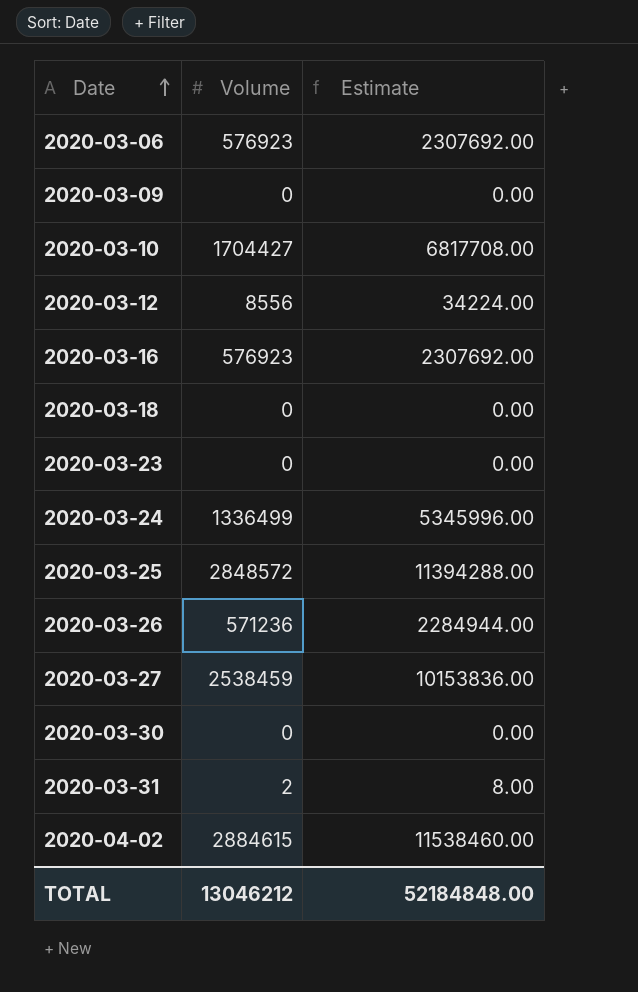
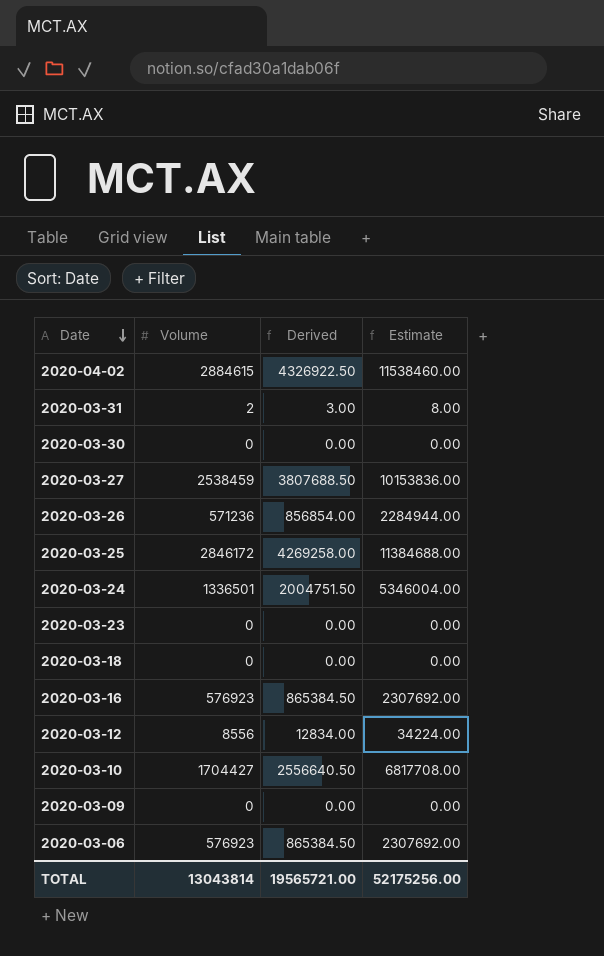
row order: Date ascending -> Date descending
column Derived | formula: none -> [Volume] * 1.5
2020-03-25 | Volume: 2848572 -> 2846172
2020-03-25 | Estimate: 11394288.00 -> 11384688.00
2020-03-24 | Volume: 1336499 -> 1336501
2020-03-24 | Estimate: 5345996.00 -> 5346004.00
TOTAL | Volume: 13046212 -> 13043814
TOTAL | Estimate: 52184848.00 -> 52175256.00

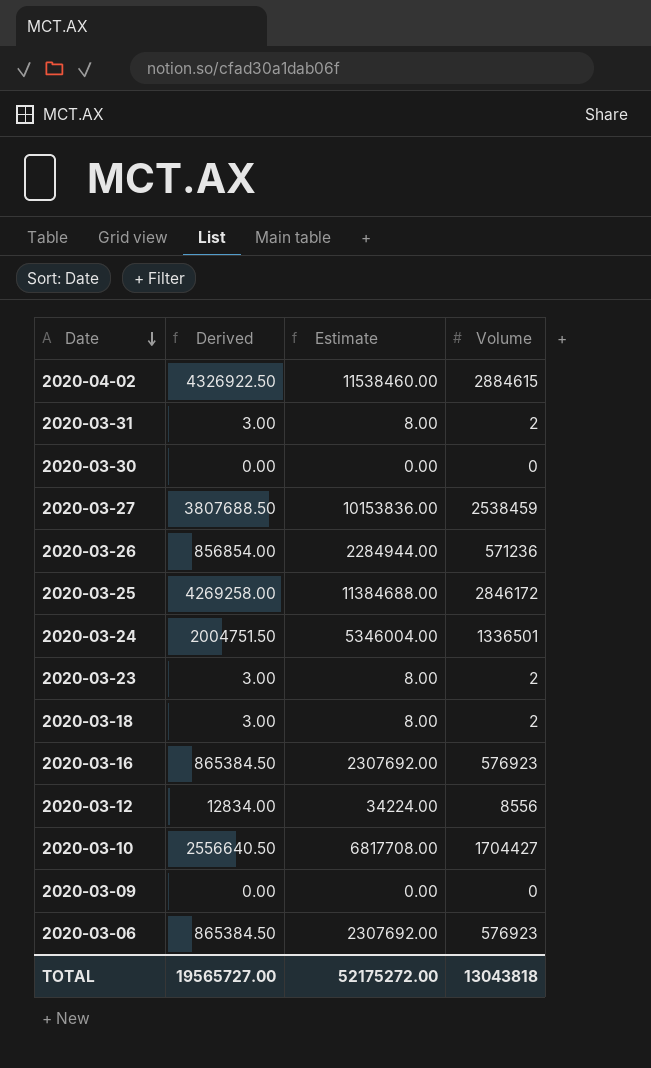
column Volume | position: 2 -> 4
2020-03-23 | Derived: 0.00 -> 3.00
2020-03-23 | Estimate: 0.00 -> 8.00
2020-03-23 | Volume: 0 -> 2
2020-03-18 | Derived: 0.00 -> 3.00
2020-03-18 | Estimate: 0.00 -> 8.00
2020-03-18 | Volume: 0 -> 2
TOTAL | Derived: 19565721.00 -> 19565727.00
TOTAL | Estimate: 52175256.00 -> 52175272.00
TOTAL | Volume: 13043814 -> 13043818

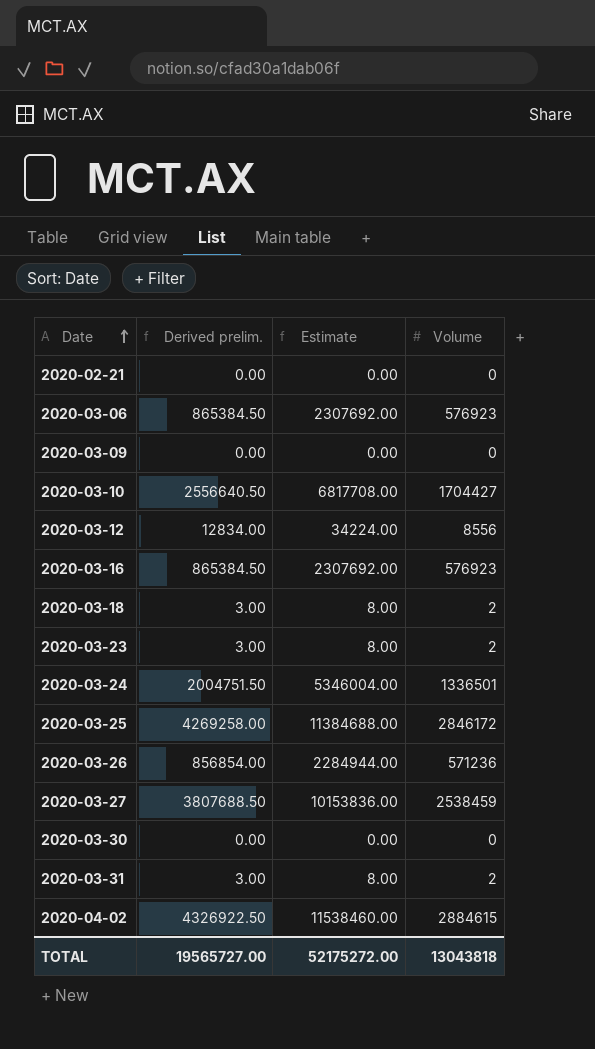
row order: Date descending -> Date ascending
column name: Derived -> Derived prelim.
row 2020-02-21: none -> 0.00 | 0.00 | 0

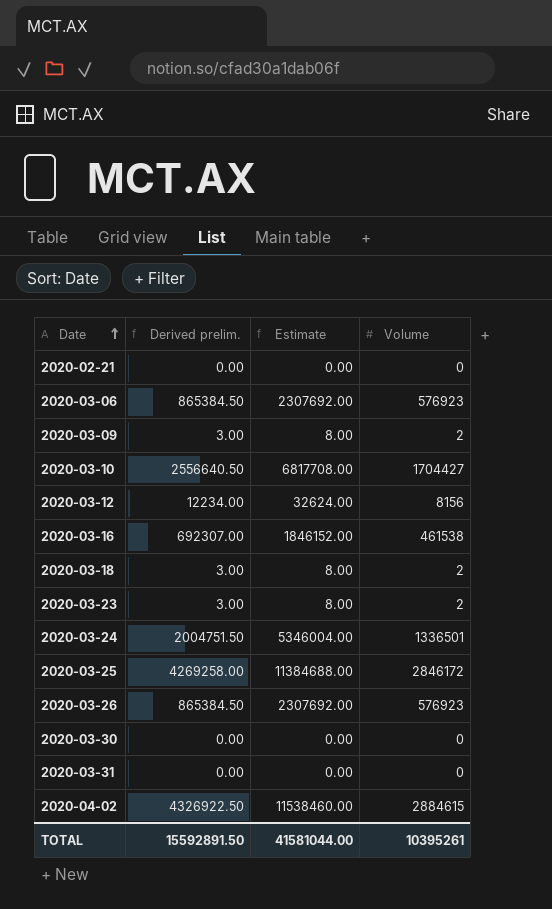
row 2020-03-27: 3807688.50 | 10153836.00 | 2538459 -> none
2020-03-09 | Derived prelim.: 0.00 -> 3.00
2020-03-09 | Estimate: 0.00 -> 8.00
2020-03-09 | Volume: 0 -> 2
2020-03-12 | Derived prelim.: 12834.00 -> 12234.00
2020-03-12 | Estimate: 34224.00 -> 32624.00
2020-03-12 | Volume: 8556 -> 8156
2020-03-16 | Derived prelim.: 865384.50 -> 692307.00
2020-03-16 | Estimate: 2307692.00 -> 1846152.00
2020-03-16 | Volume: 576923 -> 461538
2020-03-26 | Derived prelim.: 856854.00 -> 865384.50
2020-03-26 | Estimate: 2284944.00 -> 2307692.00
2020-03-26 | Volume: 571236 -> 576923
2020-03-31 | Derived prelim.: 3.00 -> 0.00
2020-03-31 | Estimate: 8.00 -> 0.00
2020-03-31 | Volume: 2 -> 0
TOTAL | Derived prelim.: 19565727.00 -> 15592891.50
TOTAL | Estimate: 52175272.00 -> 41581044.00
TOTAL | Volume: 13043818 -> 10395261

